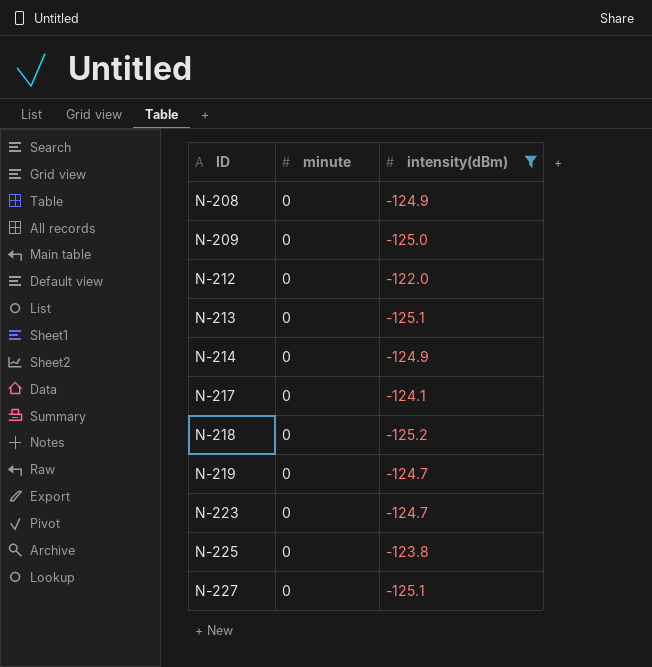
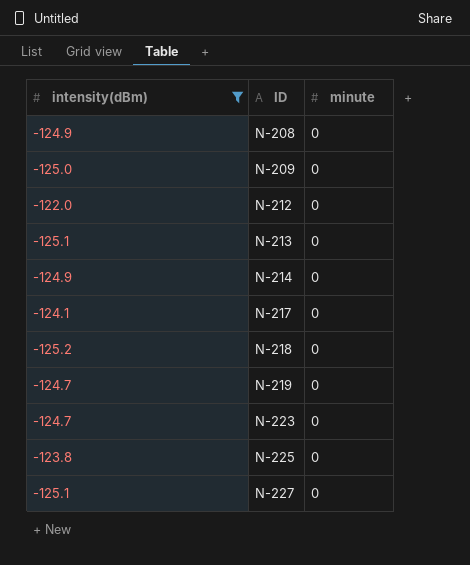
column intensity(dBm) | position: 3 -> 1

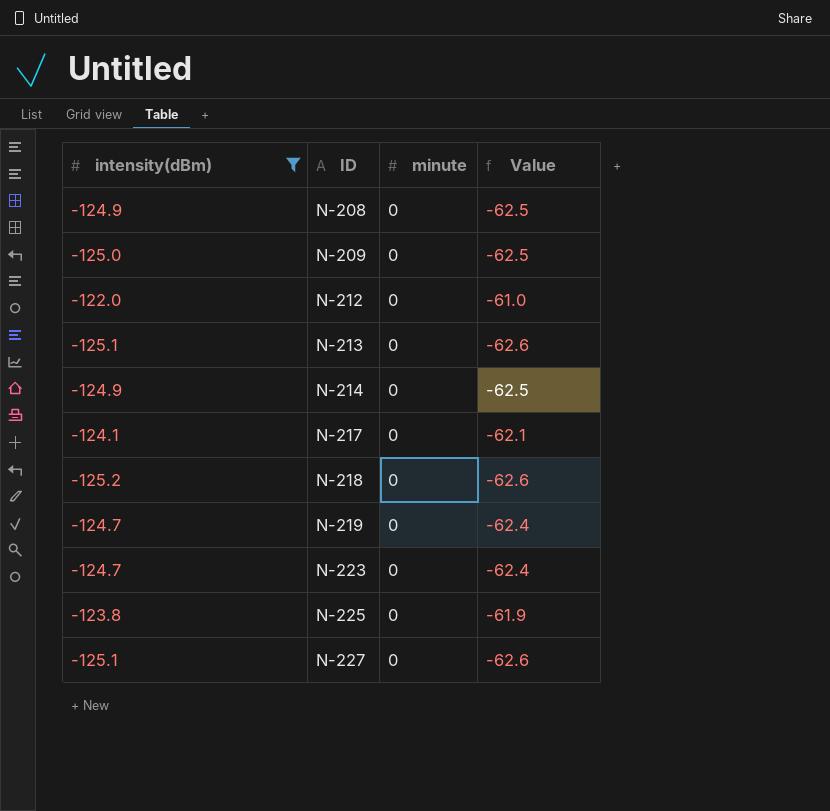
column Value | formula: none -> [intensity(dBm)] * 0.5

